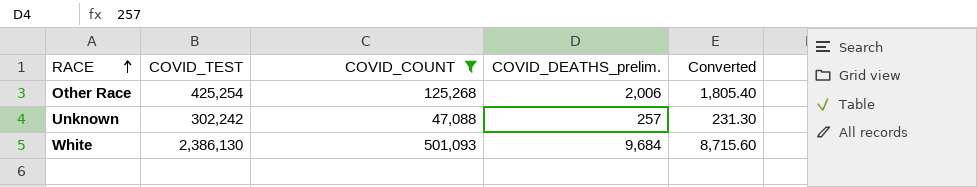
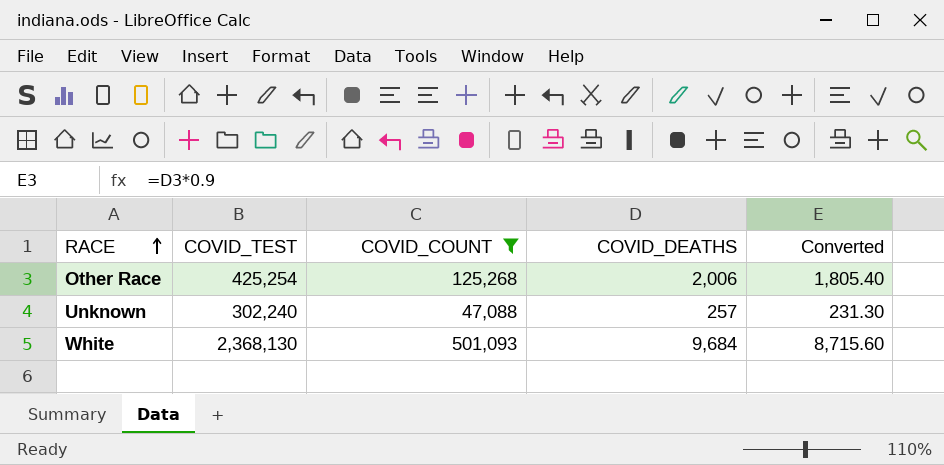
column name: COVID_DEATHS_prelim. -> COVID_DEATHS
Unknown | COVID_TEST: 302,242 -> 302,240
White | COVID_TEST: 2,386,130 -> 2,368,130

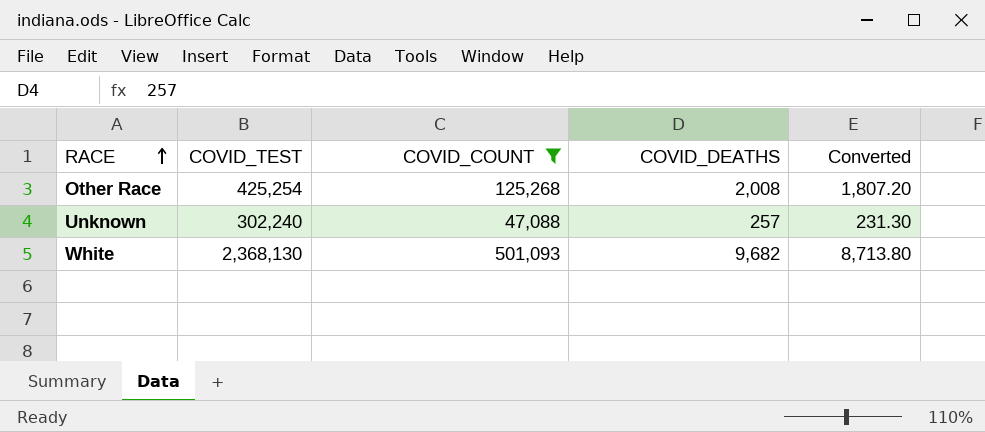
Other Race | COVID_DEATHS: 2,006 -> 2,008
Other Race | Converted: 1,805.40 -> 1,807.20
White | COVID_DEATHS: 9,684 -> 9,682
White | Converted: 8,715.60 -> 8,713.80

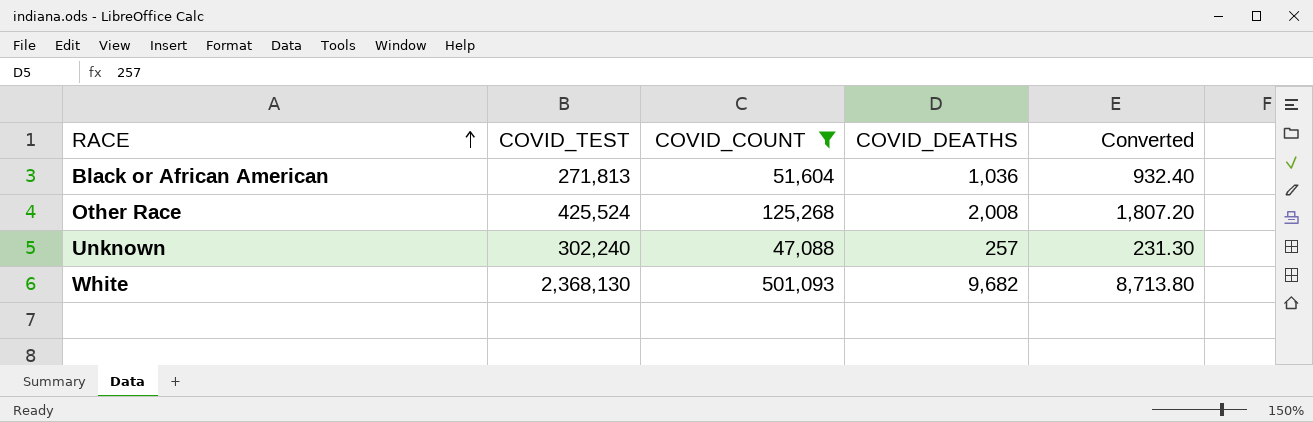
row Black or African American: none -> 271,813 | 51,604 | 1,036 | 932.40
Other Race | COVID_TEST: 425,254 -> 425,524

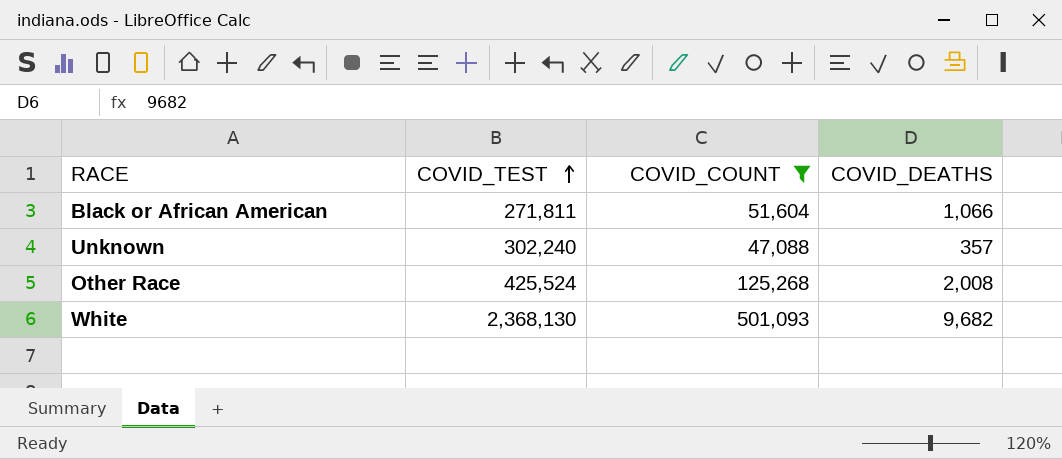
row order: RACE ascending -> COVID_TEST ascending
column Converted | formula: [COVID_DEATHS] * 0.9 -> none
Black or African American | COVID_TEST: 271,813 -> 271,811
Black or African American | COVID_DEATHS: 1,036 -> 1,066
Unknown | COVID_DEATHS: 257 -> 357

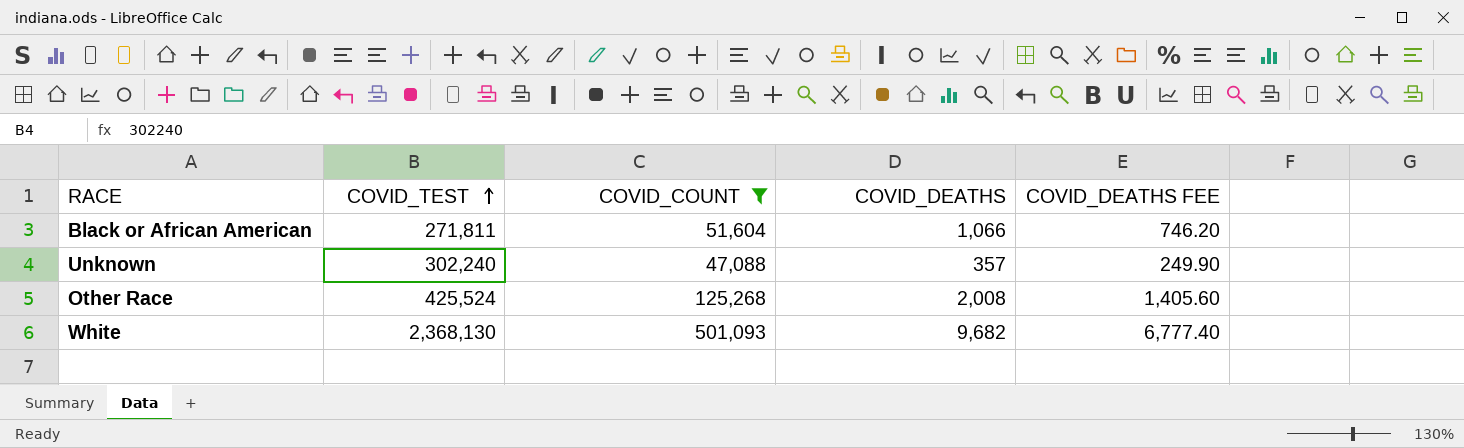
column COVID_DEATHS FEE | formula: none -> [COVID_DEATHS] * 0.7

